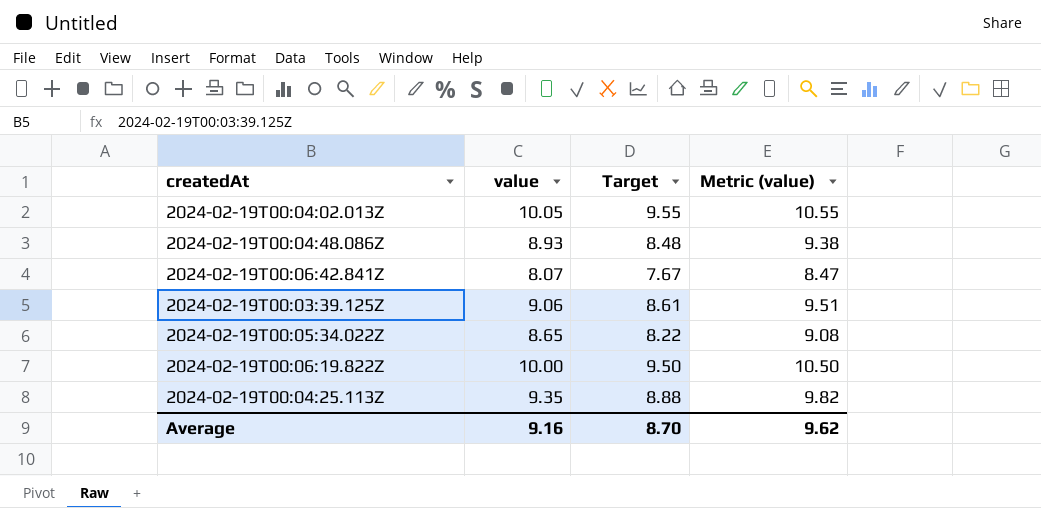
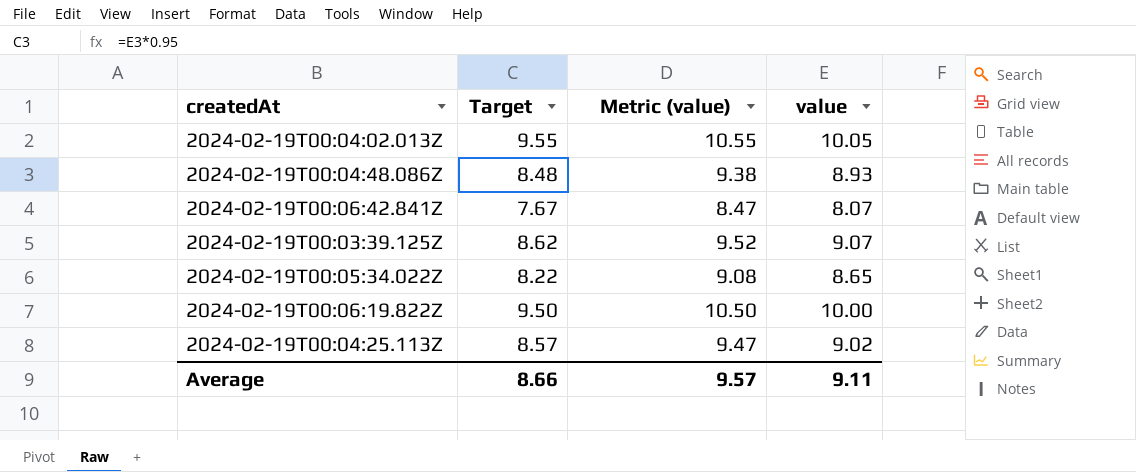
column value | position: 2 -> 4
2024-02-19T00:03:39.125Z | Target: 8.61 -> 8.62
2024-02-19T00:03:39.125Z | Metric (value): 9.51 -> 9.52
2024-02-19T00:03:39.125Z | value: 9.06 -> 9.07
2024-02-19T00:04:25.113Z | Target: 8.88 -> 8.57
2024-02-19T00:04:25.113Z | Metric (value): 9.82 -> 9.47
2024-02-19T00:04:25.113Z | value: 9.35 -> 9.02
Average | Target: 8.70 -> 8.66
Average | Metric (value): 9.62 -> 9.57
Average | value: 9.16 -> 9.11

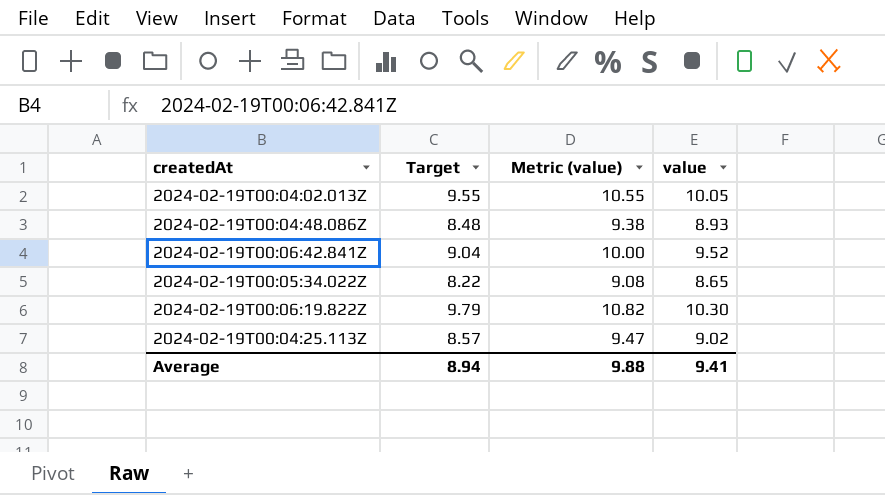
row 2024-02-19T00:03:39.125Z: 8.62 | 9.52 | 9.07 -> none
2024-02-19T00:06:42.841Z | Target: 7.67 -> 9.04
2024-02-19T00:06:42.841Z | Metric (value): 8.47 -> 10.00
2024-02-19T00:06:42.841Z | value: 8.07 -> 9.52
2024-02-19T00:06:19.822Z | Target: 9.50 -> 9.79
2024-02-19T00:06:19.822Z | Metric (value): 10.50 -> 10.82
2024-02-19T00:06:19.822Z | value: 10.00 -> 10.30
Average | Target: 8.66 -> 8.94
Average | Metric (value): 9.57 -> 9.88
Average | value: 9.11 -> 9.41

